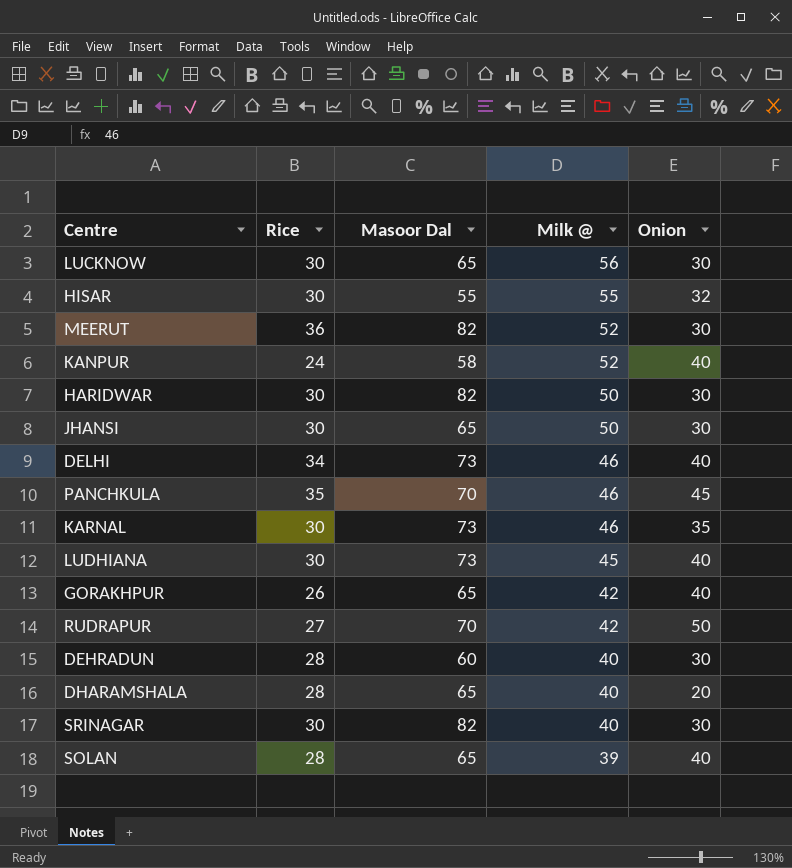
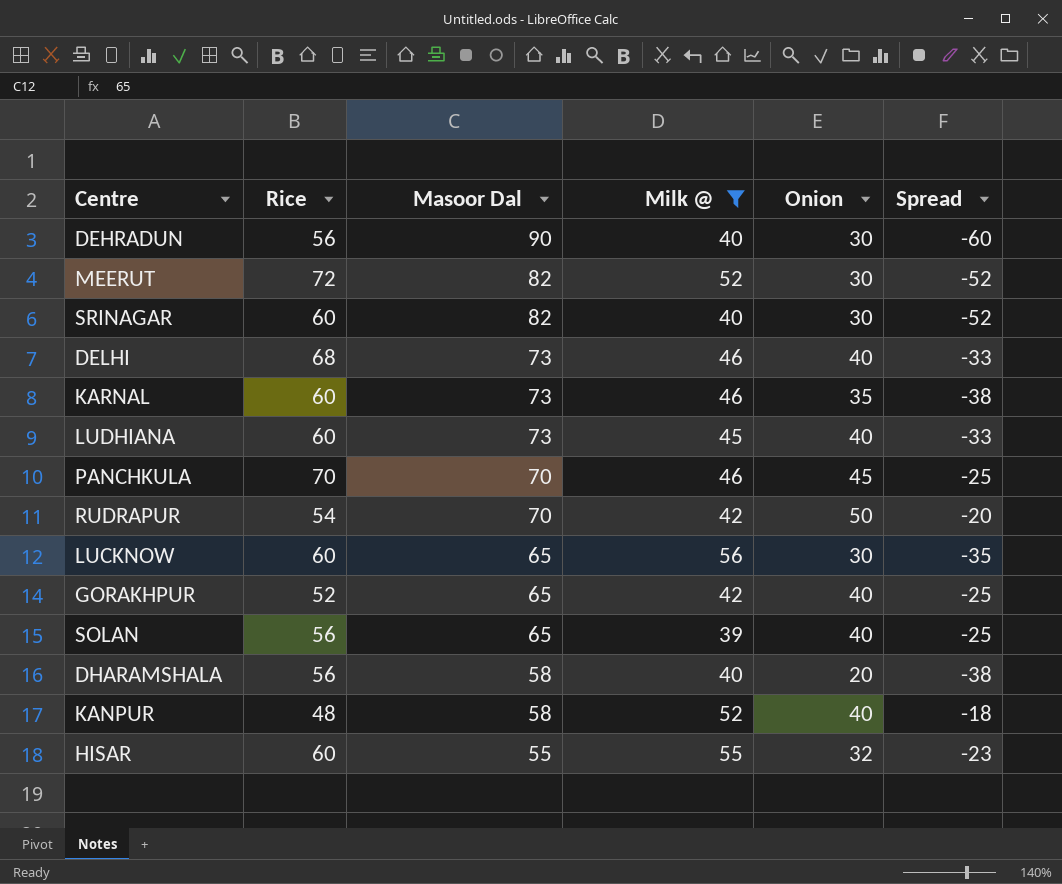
filter: none -> Milk @ != 50
row order: Milk @ descending -> Masoor Dal descending
column Spread | formula: none -> [Onion] - [Masoor Dal]
DEHRADUN | Rice: 28 -> 56
DEHRADUN | Masoor Dal: 60 -> 90
MEERUT | Rice: 36 -> 72
SRINAGAR | Rice: 30 -> 60
DELHI | Rice: 34 -> 68
KARNAL | Rice: 30 -> 60
LUDHIANA | Rice: 30 -> 60
PANCHKULA | Rice: 35 -> 70
RUDRAPUR | Rice: 27 -> 54
LUCKNOW | Rice: 30 -> 60
GORAKHPUR | Rice: 26 -> 52
SOLAN | Rice: 28 -> 56
DHARAMSHALA | Rice: 28 -> 56
DHARAMSHALA | Masoor Dal: 65 -> 58
KANPUR | Rice: 24 -> 48
HISAR | Rice: 30 -> 60

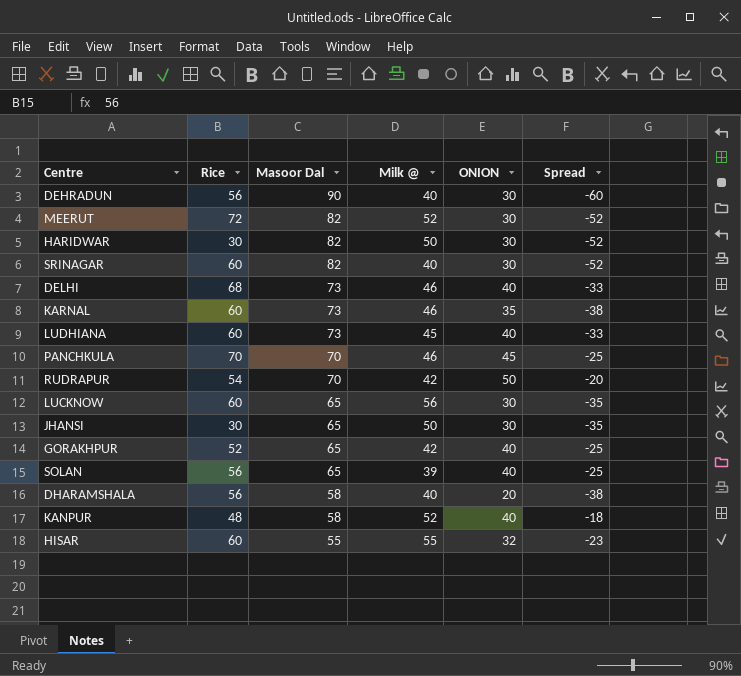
filter: Milk @ != 50 -> none
column name: Onion -> ONION

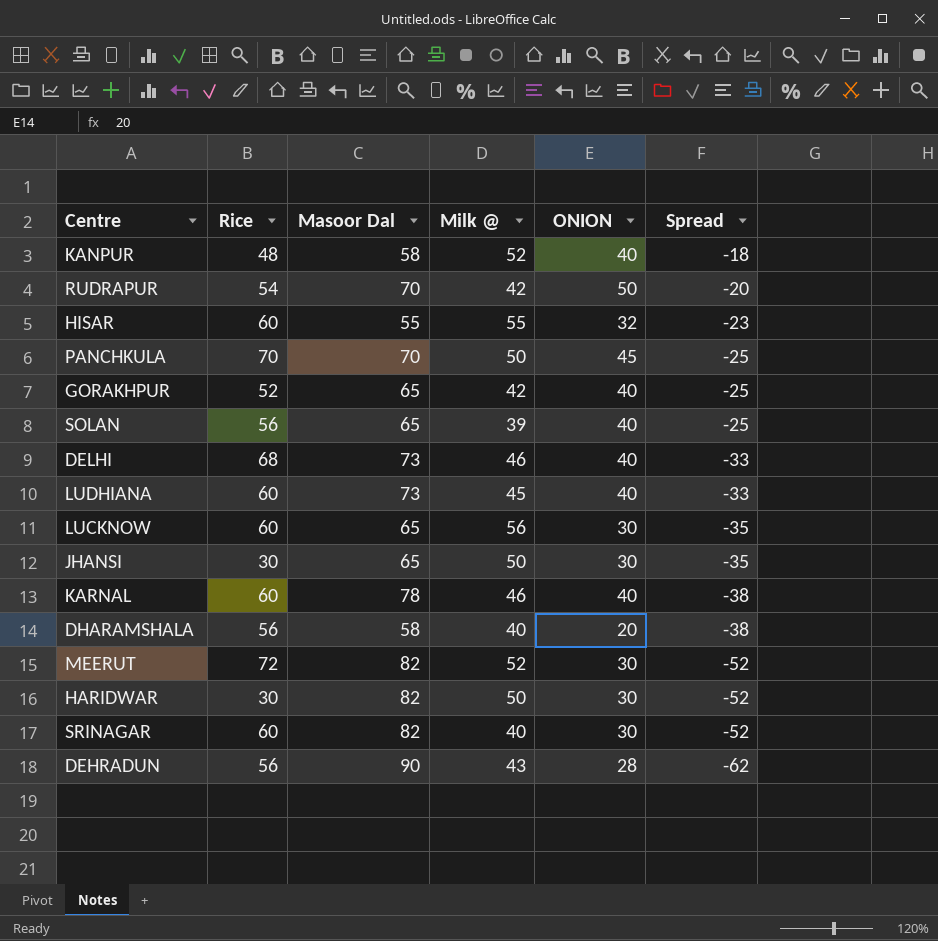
row order: Masoor Dal descending -> Spread descending
PANCHKULA | Milk @: 46 -> 50
KARNAL | Masoor Dal: 73 -> 78
KARNAL | ONION: 35 -> 40
DEHRADUN | Milk @: 40 -> 43
DEHRADUN | ONION: 30 -> 28
DEHRADUN | Spread: -60 -> -62

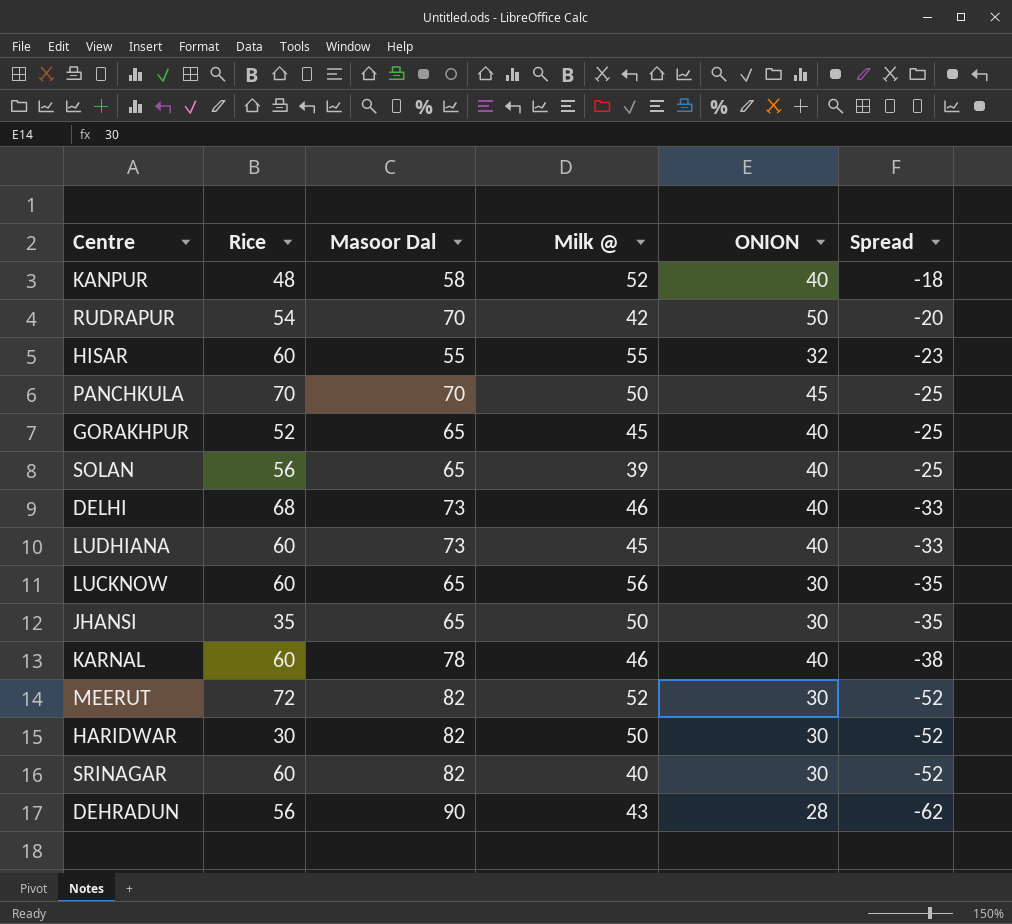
row DHARAMSHALA: 56 | 58 | 40 | 20 | -38 -> none
GORAKHPUR | Milk @: 42 -> 45
JHANSI | Rice: 30 -> 35

